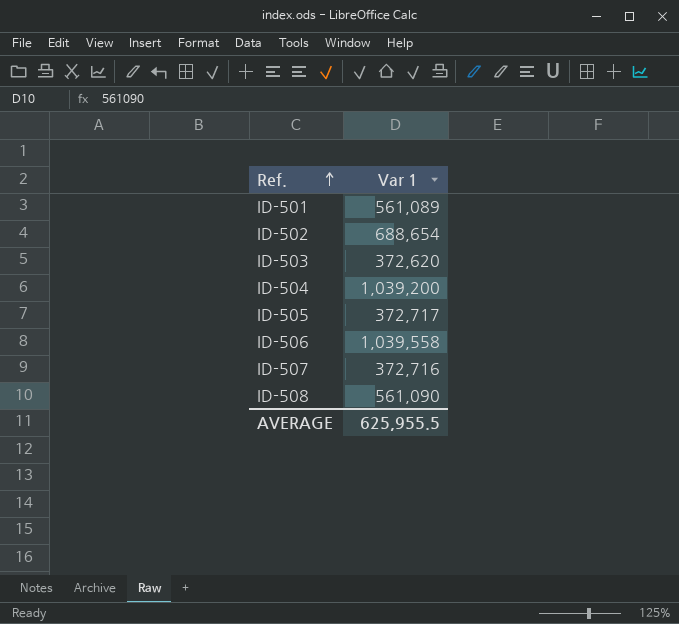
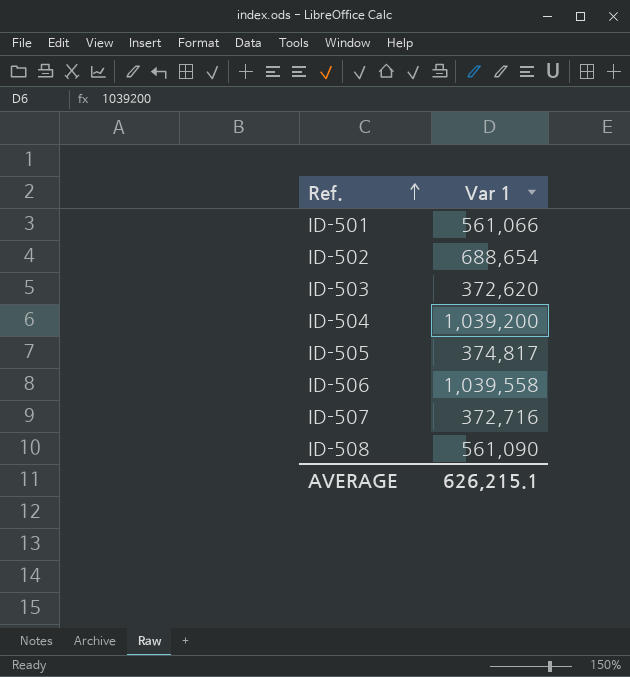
ID-501 | Var 1: 561,089 -> 561,066
ID-505 | Var 1: 372,717 -> 374,817
AVERAGE | Var 1: 625,955.5 -> 626,215.1

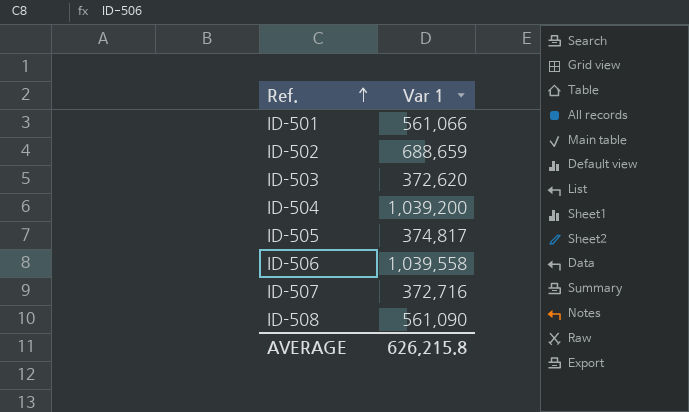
ID-502 | Var 1: 688,654 -> 688,659
AVERAGE | Var 1: 626,215.1 -> 626,215.8

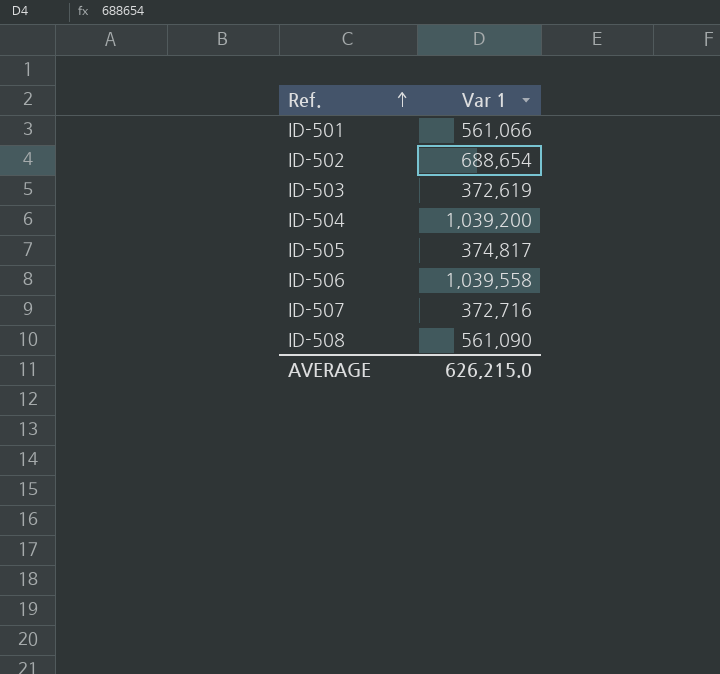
ID-502 | Var 1: 688,659 -> 688,654
ID-503 | Var 1: 372,620 -> 372,619
AVERAGE | Var 1: 626,215.8 -> 626,215.0

